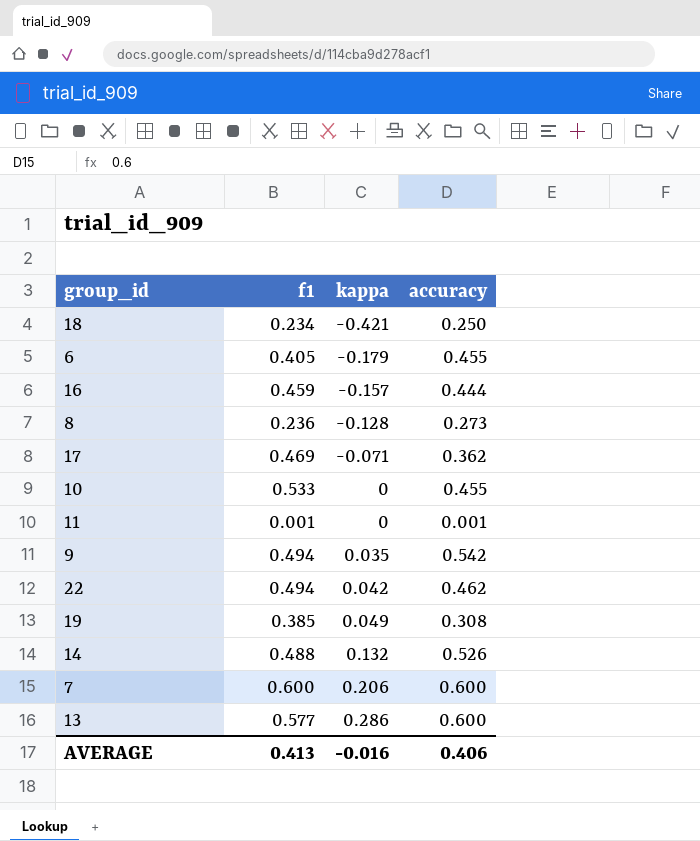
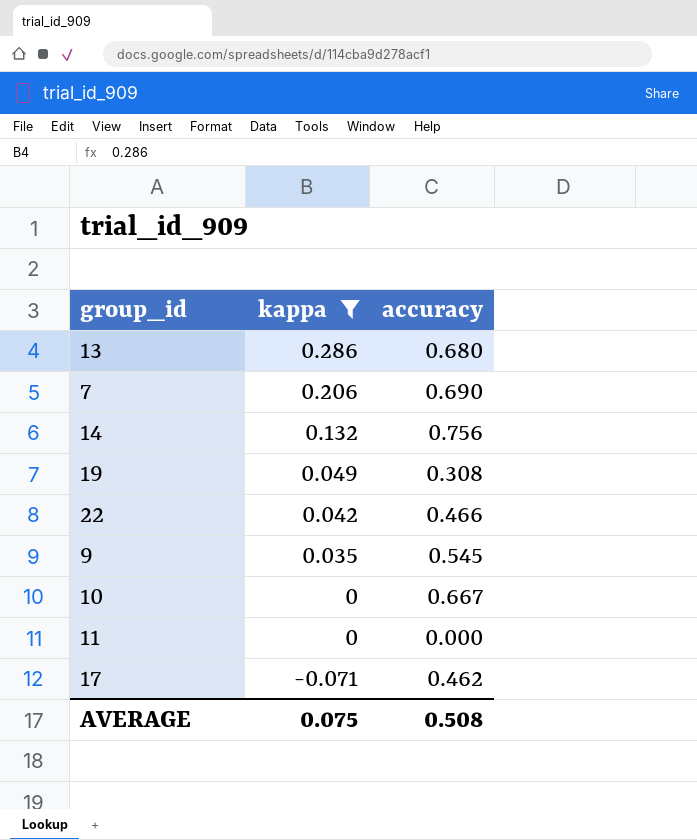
filter: none -> kappa >= -0.071
row order: kappa ascending -> kappa descending
column f1 | position: 2 -> none
13 | accuracy: 0.600 -> 0.680
7 | accuracy: 0.600 -> 0.690
14 | accuracy: 0.526 -> 0.756
22 | accuracy: 0.462 -> 0.466
9 | accuracy: 0.542 -> 0.545
10 | accuracy: 0.455 -> 0.667
11 | accuracy: 0.001 -> 0.000
17 | accuracy: 0.362 -> 0.462
AVERAGE | kappa: -0.016 -> 0.075
AVERAGE | accuracy: 0.406 -> 0.508

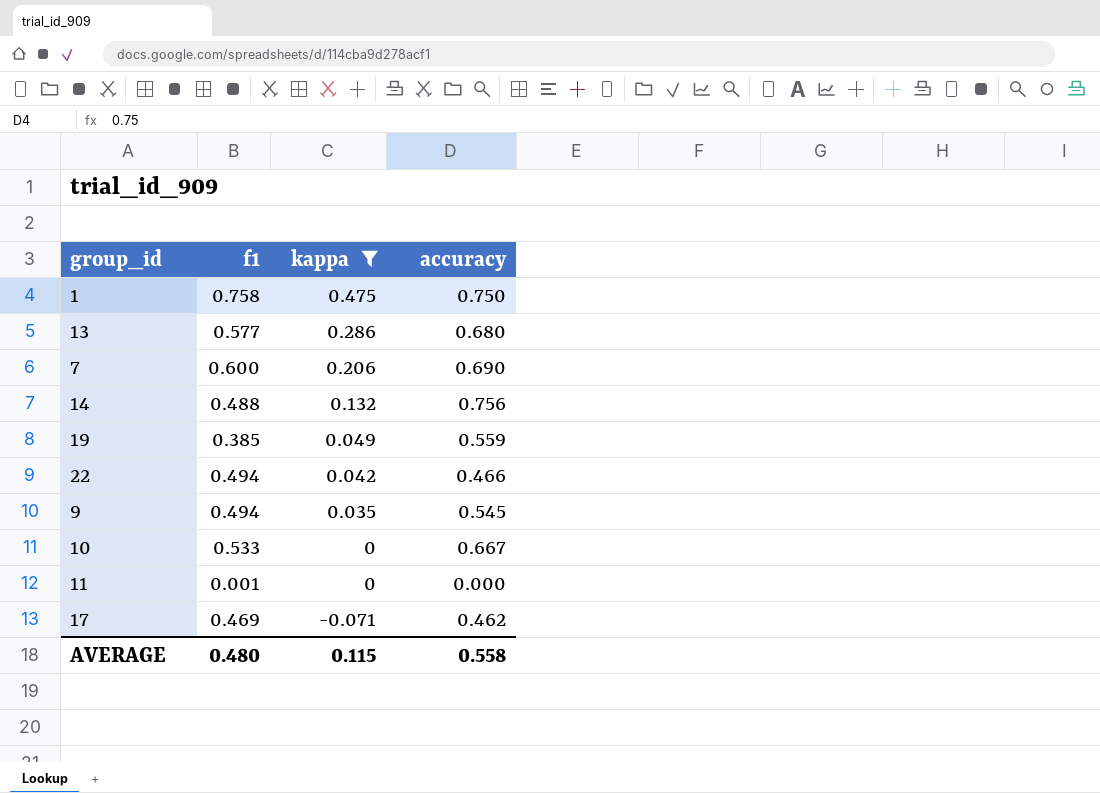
column f1 | position: none -> 2
row 1: none -> 0.758 | 0.475 | 0.750
19 | accuracy: 0.308 -> 0.559
AVERAGE | kappa: 0.075 -> 0.115
AVERAGE | accuracy: 0.508 -> 0.558

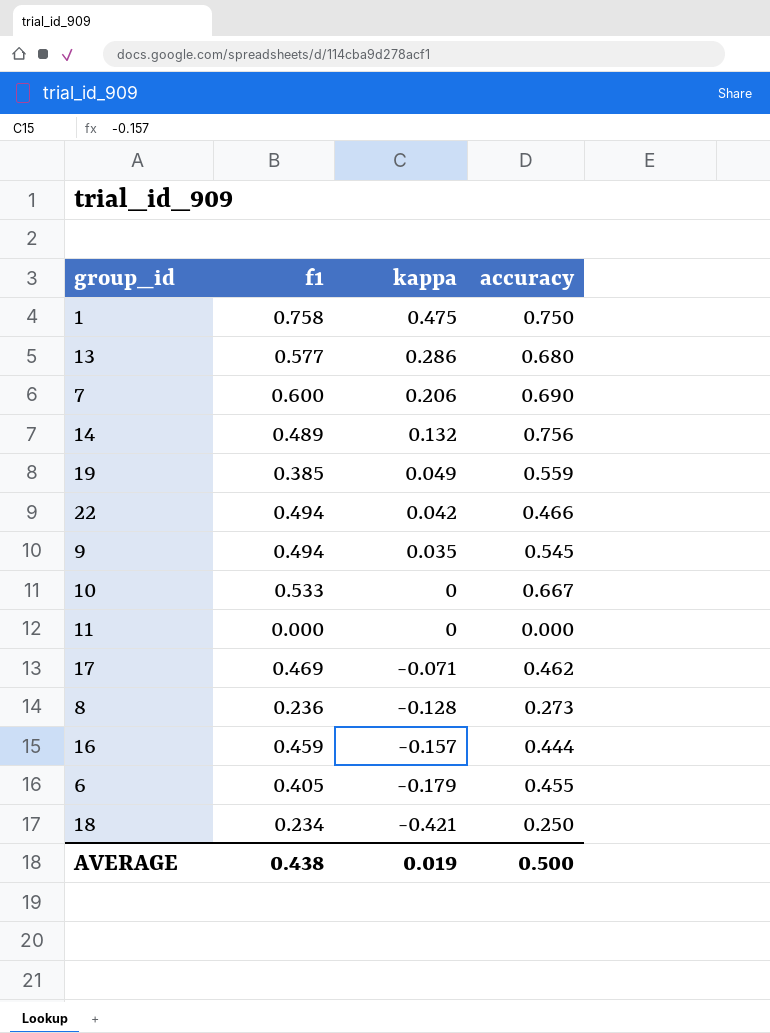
filter: kappa >= -0.071 -> none
14 | f1: 0.488 -> 0.489
11 | f1: 0.001 -> 0.000
AVERAGE | f1: 0.480 -> 0.438
AVERAGE | kappa: 0.115 -> 0.019
AVERAGE | accuracy: 0.558 -> 0.500

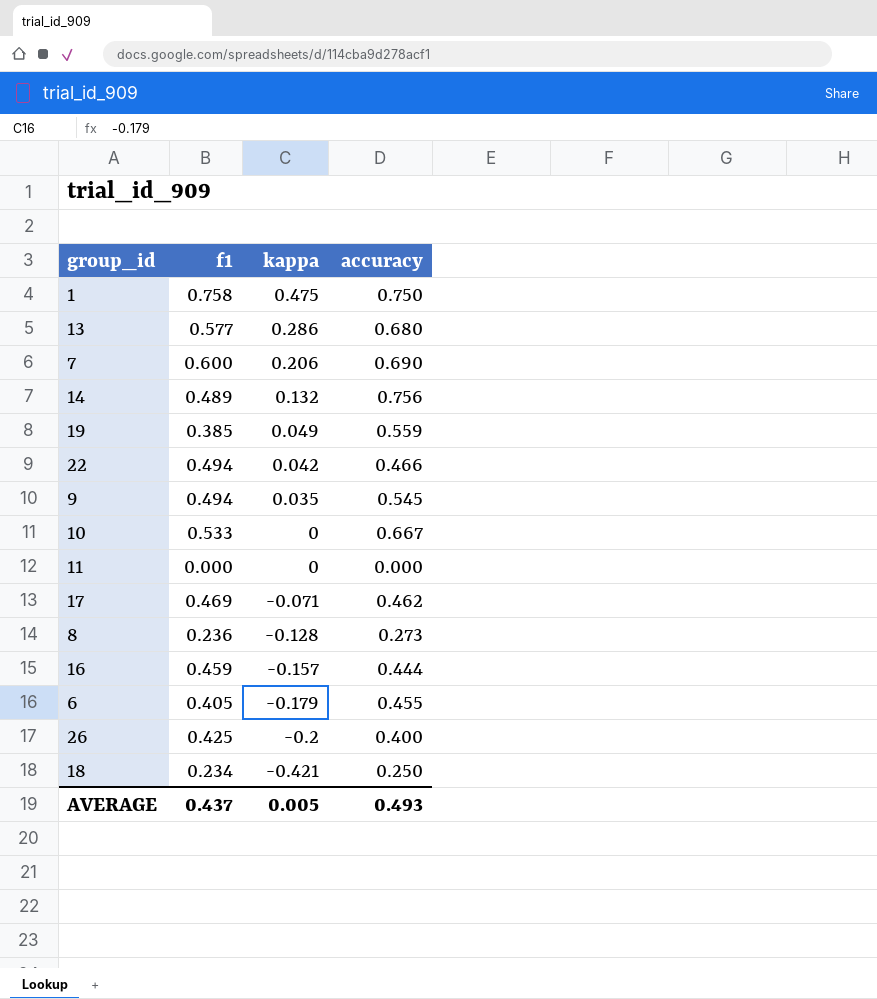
row 26: none -> 0.425 | -0.2 | 0.400
AVERAGE | f1: 0.438 -> 0.437
AVERAGE | kappa: 0.019 -> 0.005
AVERAGE | accuracy: 0.500 -> 0.493

